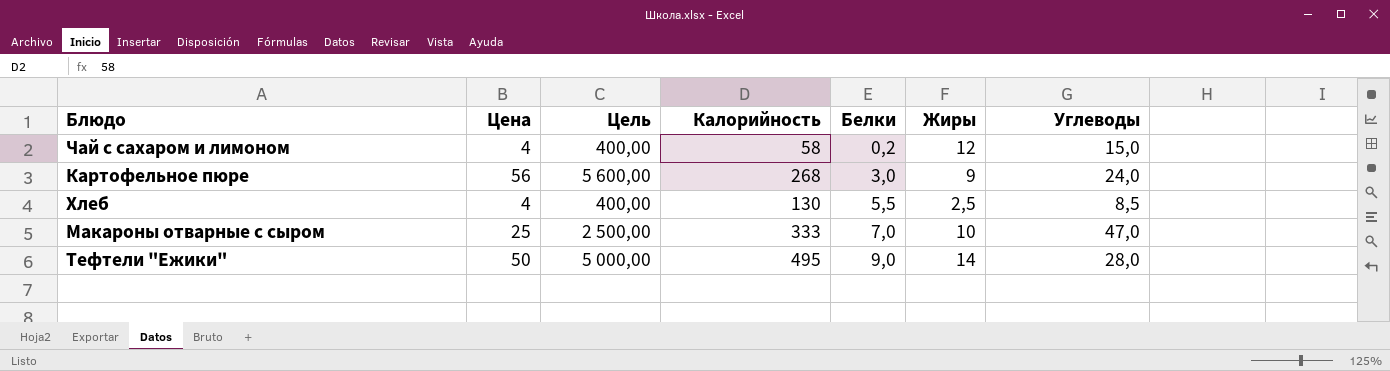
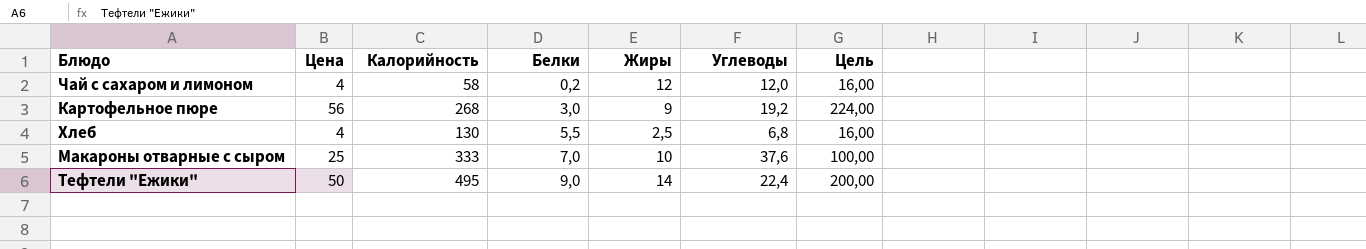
column Цель | formula: [Цена] * 100 -> [Цена] * 4
column Цель | position: 3 -> 7
Чай с сахаром и лимоном | Углеводы: 15,0 -> 12,0
Картофельное пюре | Углеводы: 24,0 -> 19,2
Хлеб | Углеводы: 8,5 -> 6,8
Макароны отварные с сыром | Углеводы: 47,0 -> 37,6
Тефтели "Ежики" | Углеводы: 28,0 -> 22,4

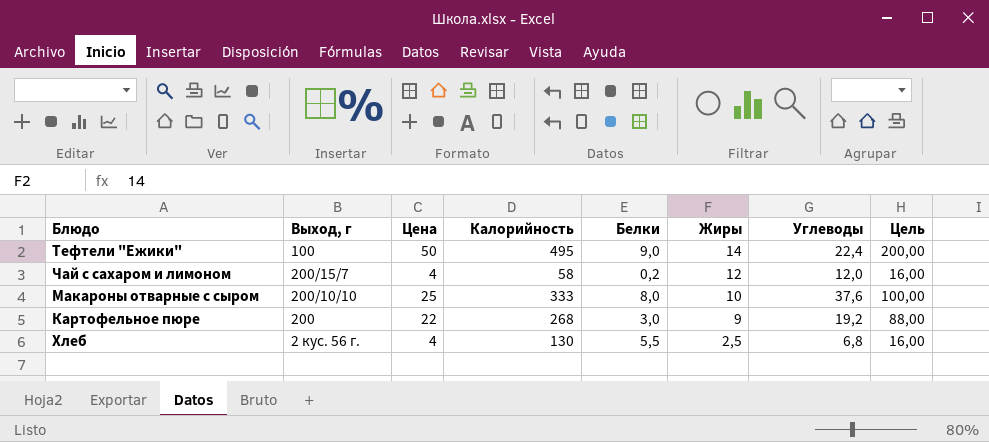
row order: Белки ascending -> Жиры descending
column Выход, г | position: none -> 2
Макароны отварные с сыром | Белки: 7,0 -> 8,0
Картофельное пюре | Цена: 56 -> 22
Картофельное пюре | Цель: 224,00 -> 88,00

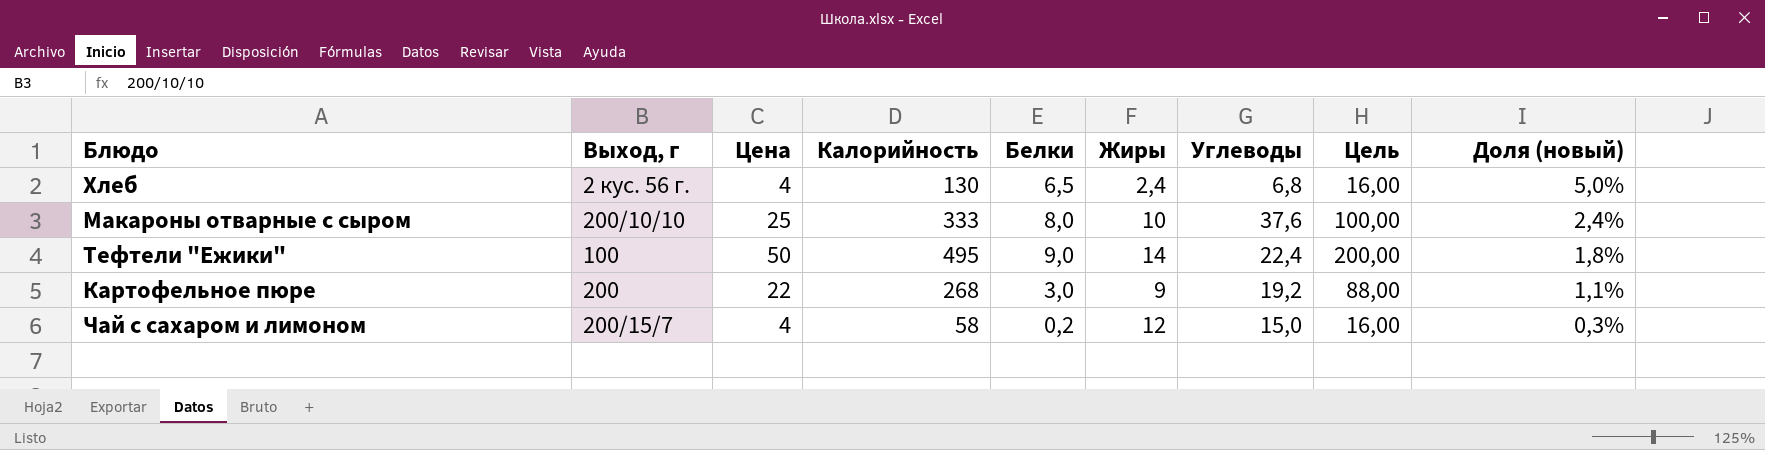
row order: Жиры descending -> Доля (новый) descending
column Доля (новый) | formula: none -> [Белки] / [Калорийность]
Хлеб | Белки: 5,5 -> 6,5
Хлеб | Жиры: 2,5 -> 2,4
Чай с сахаром и лимоном | Углеводы: 12,0 -> 15,0

